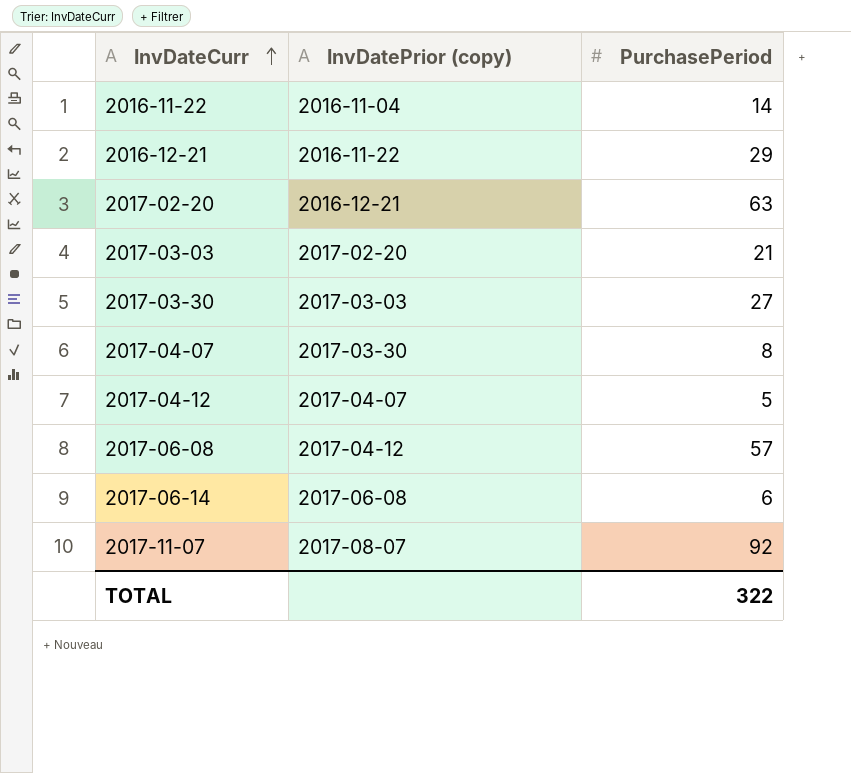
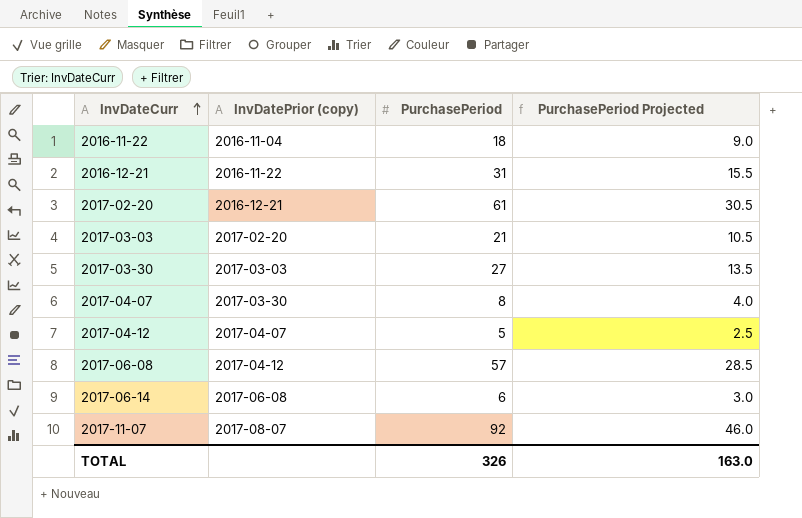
column PurchasePeriod Projected | formula: none -> [PurchasePeriod] * 0.5
2016-11-22 | PurchasePeriod: 14 -> 18
2016-12-21 | PurchasePeriod: 29 -> 31
2017-02-20 | PurchasePeriod: 63 -> 61
TOTAL | PurchasePeriod: 322 -> 326

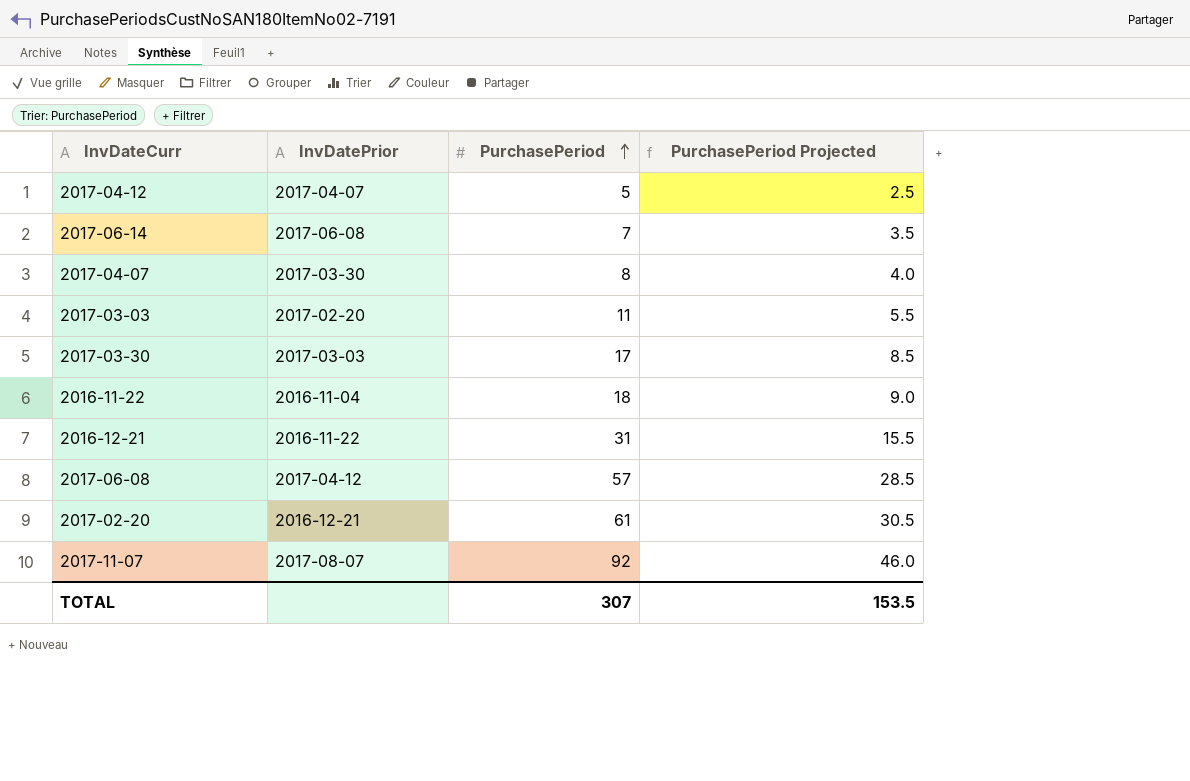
row order: InvDateCurr ascending -> PurchasePeriod ascending
column name: InvDatePrior (copy) -> InvDatePrior
2017-06-14 | PurchasePeriod: 6 -> 7
2017-06-14 | PurchasePeriod Projected: 3.0 -> 3.5
2017-03-03 | PurchasePeriod: 21 -> 11
2017-03-03 | PurchasePeriod Projected: 10.5 -> 5.5
2017-03-30 | PurchasePeriod: 27 -> 17
2017-03-30 | PurchasePeriod Projected: 13.5 -> 8.5
TOTAL | PurchasePeriod: 326 -> 307
TOTAL | PurchasePeriod Projected: 163.0 -> 153.5

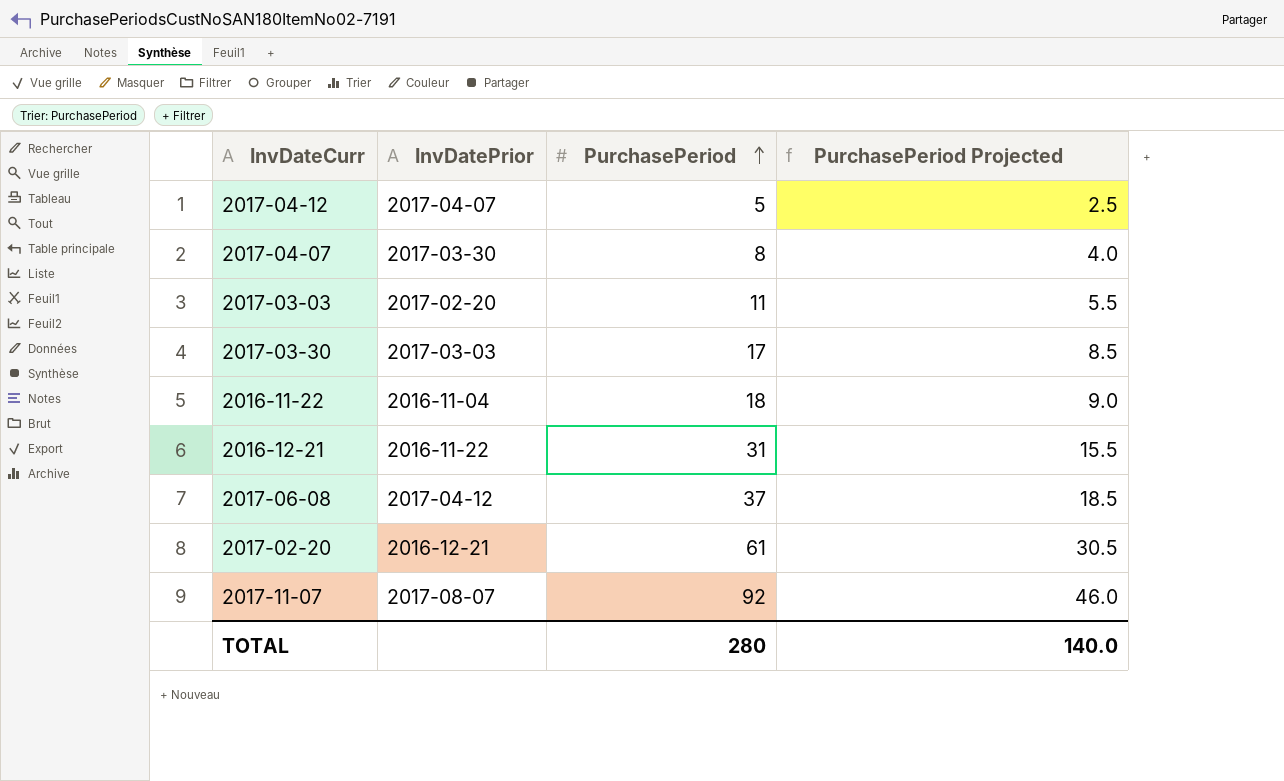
row 2017-06-14: 2017-06-08 | 7 | 3.5 -> none
2017-06-08 | PurchasePeriod: 57 -> 37
2017-06-08 | PurchasePeriod Projected: 28.5 -> 18.5
TOTAL | PurchasePeriod: 307 -> 280
TOTAL | PurchasePeriod Projected: 153.5 -> 140.0

